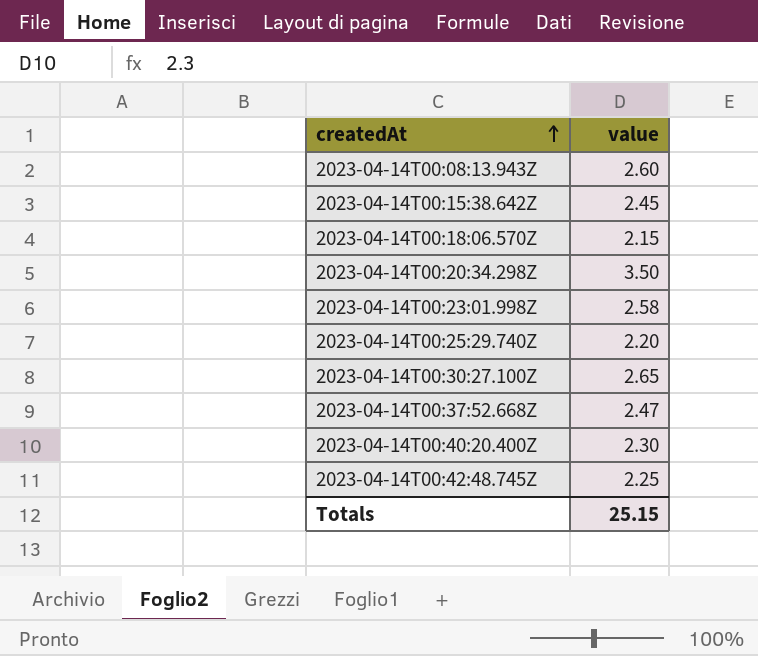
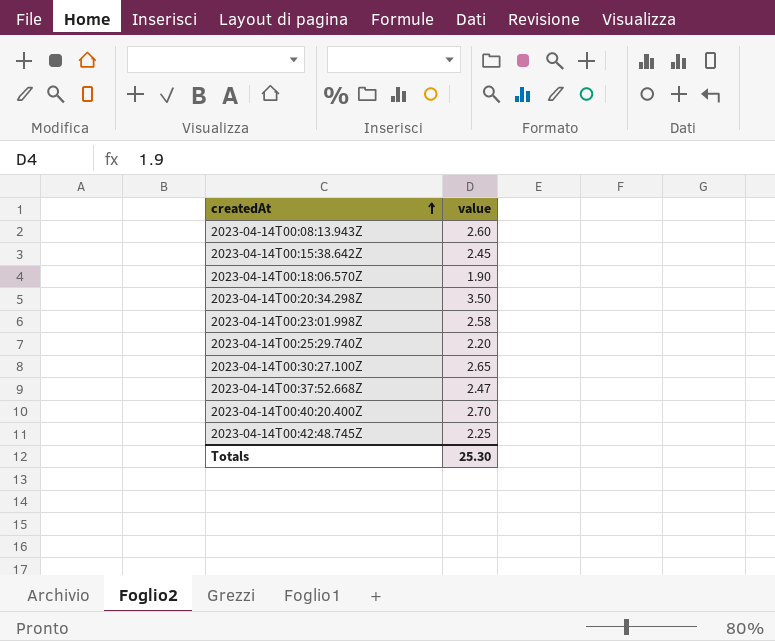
2023-04-14T00:18:06.570Z | value: 2.15 -> 1.90
2023-04-14T00:40:20.400Z | value: 2.30 -> 2.70
Totals | value: 25.15 -> 25.30

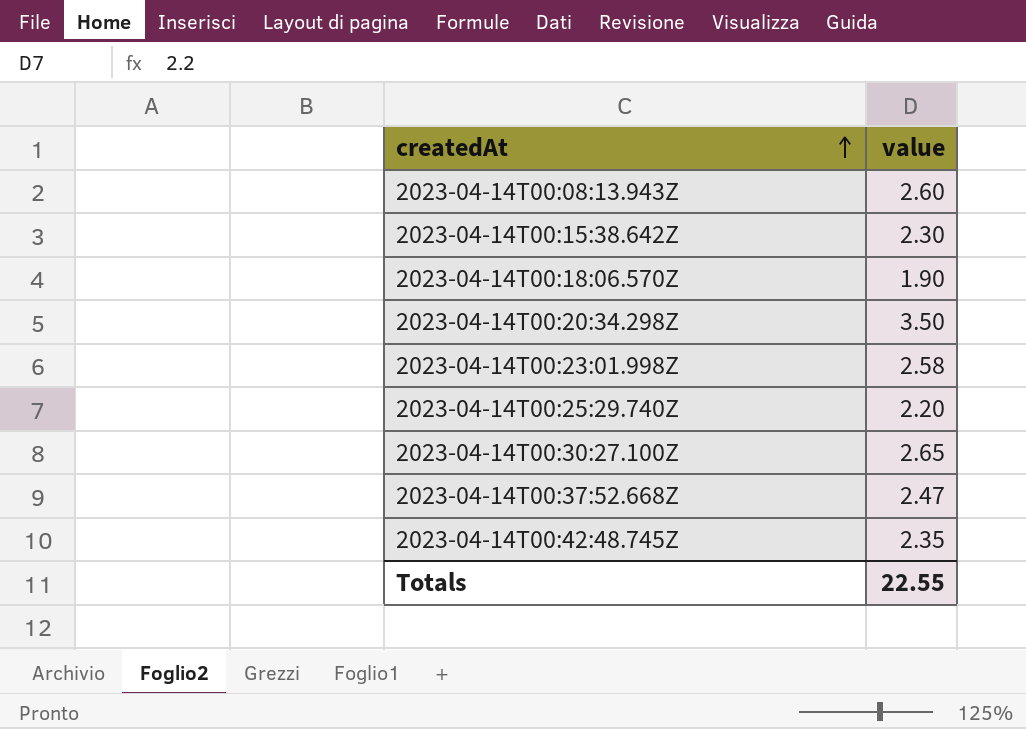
row 2023-04-14T00:40:20.400Z: 2.70 -> none
2023-04-14T00:15:38.642Z | value: 2.45 -> 2.30
2023-04-14T00:42:48.745Z | value: 2.25 -> 2.35
Totals | value: 25.30 -> 22.55

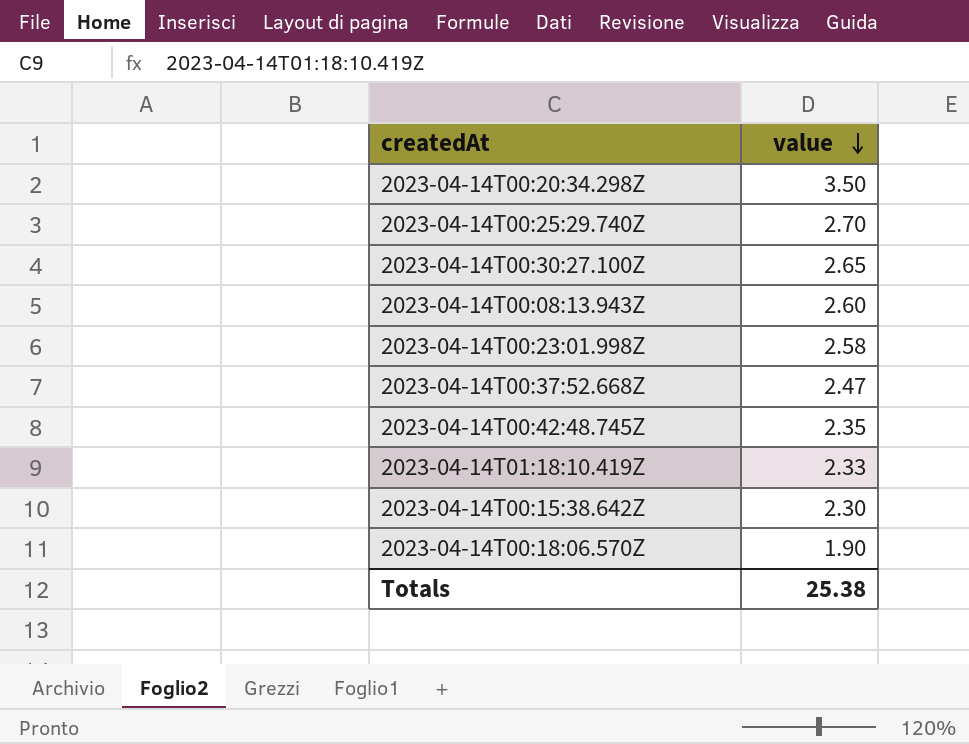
row order: createdAt ascending -> value descending
2023-04-14T00:25:29.740Z | value: 2.20 -> 2.70
row 2023-04-14T01:18:10.419Z: none -> 2.33
Totals | value: 22.55 -> 25.38

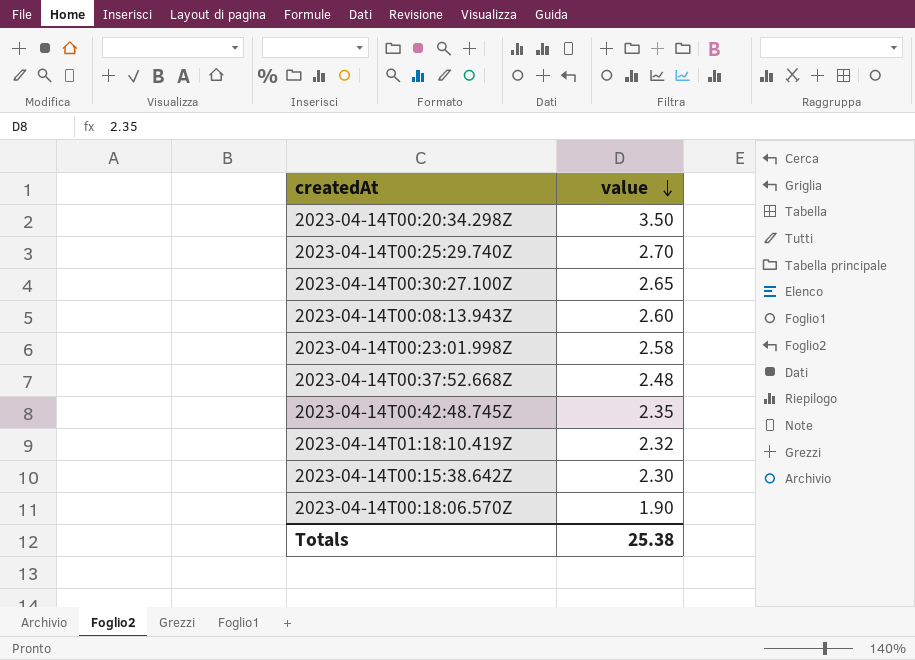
2023-04-14T00:37:52.668Z | value: 2.47 -> 2.48
2023-04-14T01:18:10.419Z | value: 2.33 -> 2.32

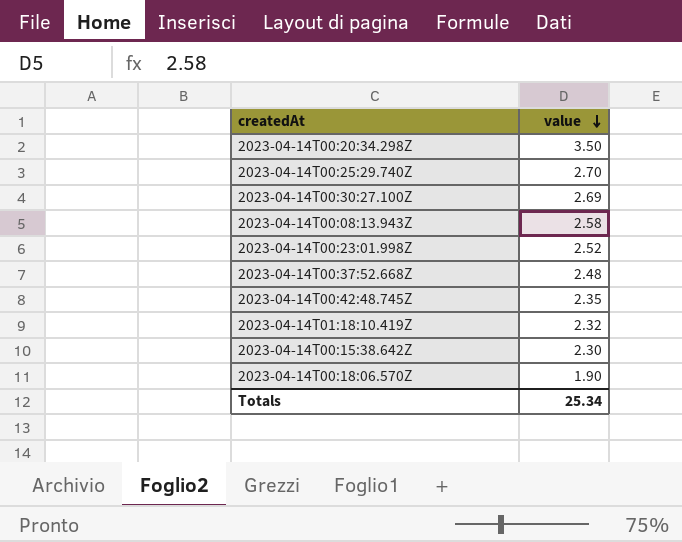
2023-04-14T00:30:27.100Z | value: 2.65 -> 2.69
2023-04-14T00:08:13.943Z | value: 2.60 -> 2.58
2023-04-14T00:23:01.998Z | value: 2.58 -> 2.52
Totals | value: 25.38 -> 25.34

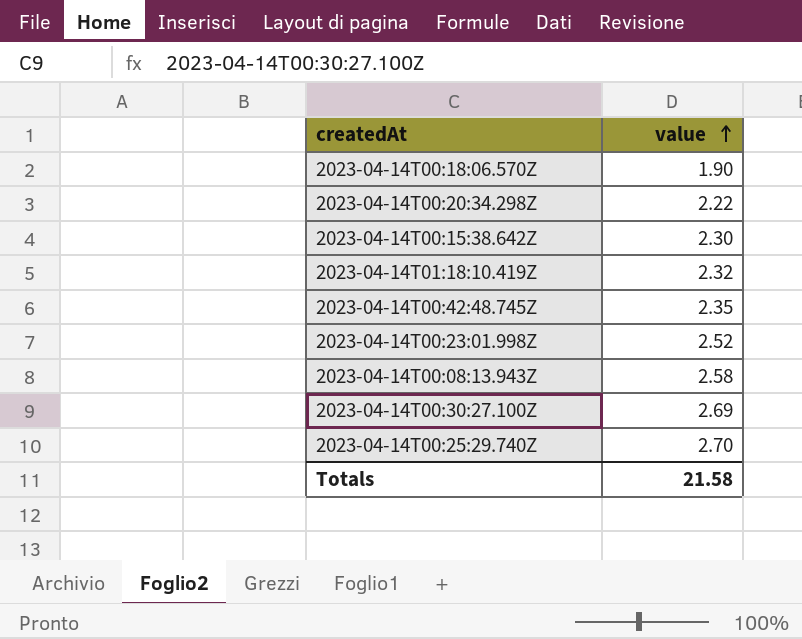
row order: value descending -> value ascending
row 2023-04-14T00:37:52.668Z: 2.48 -> none
2023-04-14T00:20:34.298Z | value: 3.50 -> 2.22
Totals | value: 25.34 -> 21.58

